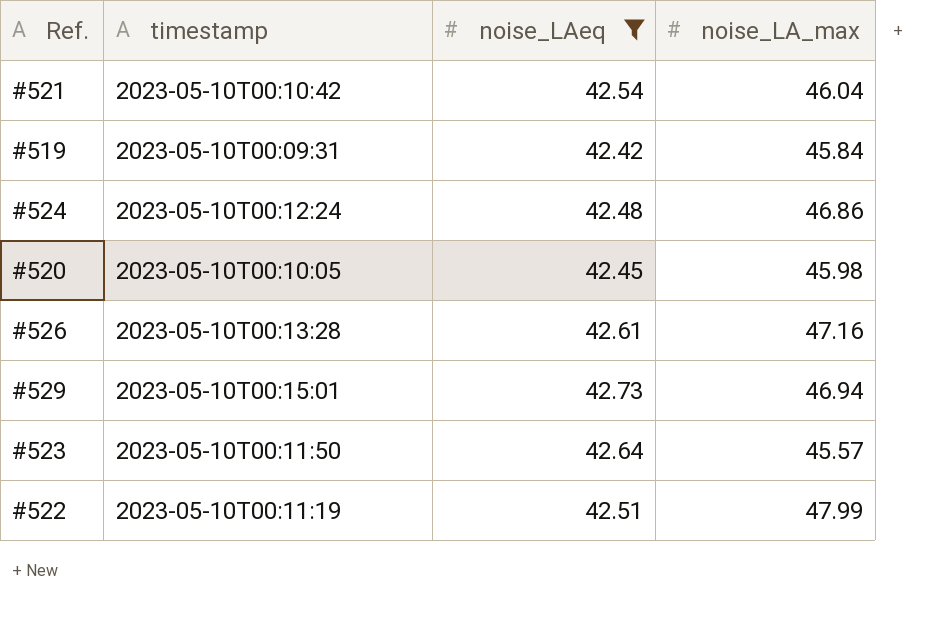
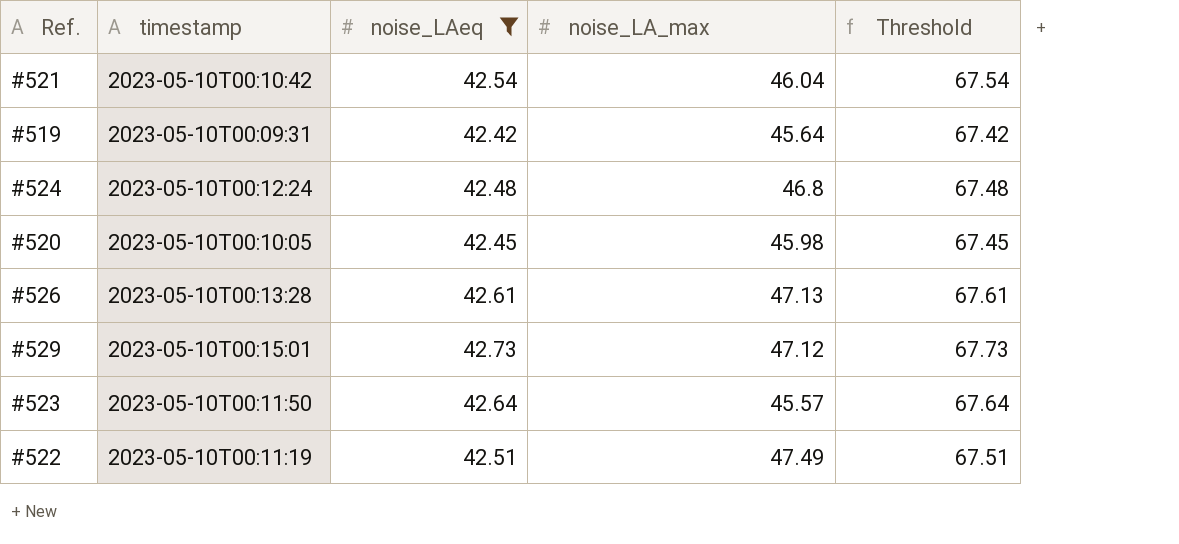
column Threshold | formula: none -> [noise_LAeq] + 25
#519 | noise_LA_max: 45.84 -> 45.64
#524 | noise_LA_max: 46.86 -> 46.8
#526 | noise_LA_max: 47.16 -> 47.13
#529 | noise_LA_max: 46.94 -> 47.12
#522 | noise_LA_max: 47.99 -> 47.49

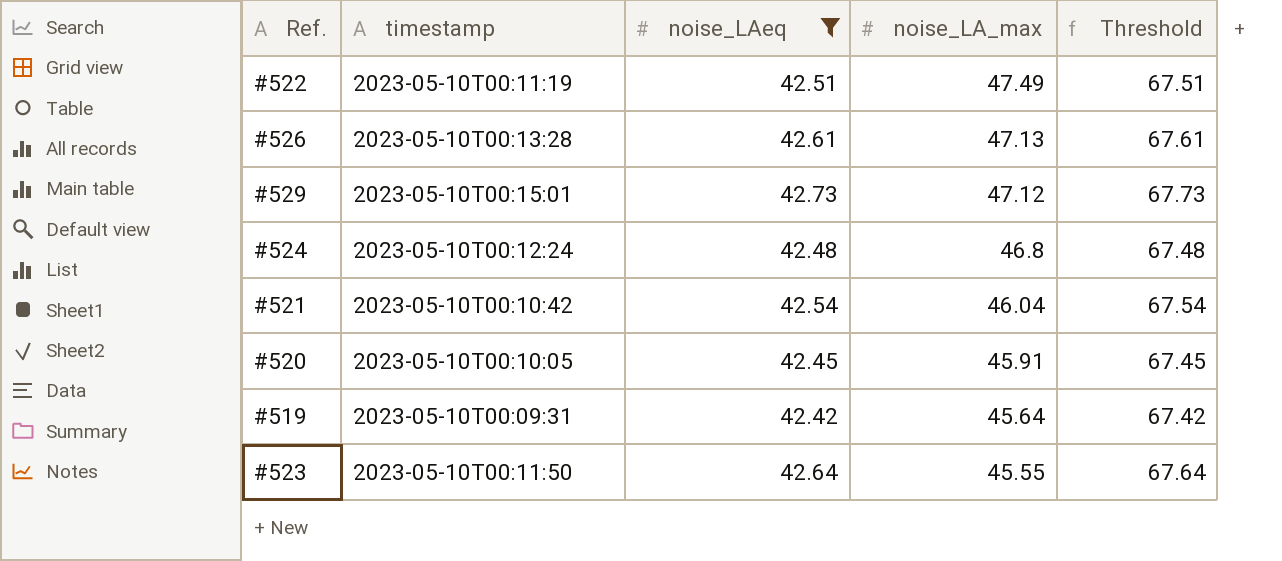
row order: none -> noise_LA_max descending
#520 | noise_LA_max: 45.98 -> 45.91
#523 | noise_LA_max: 45.57 -> 45.55

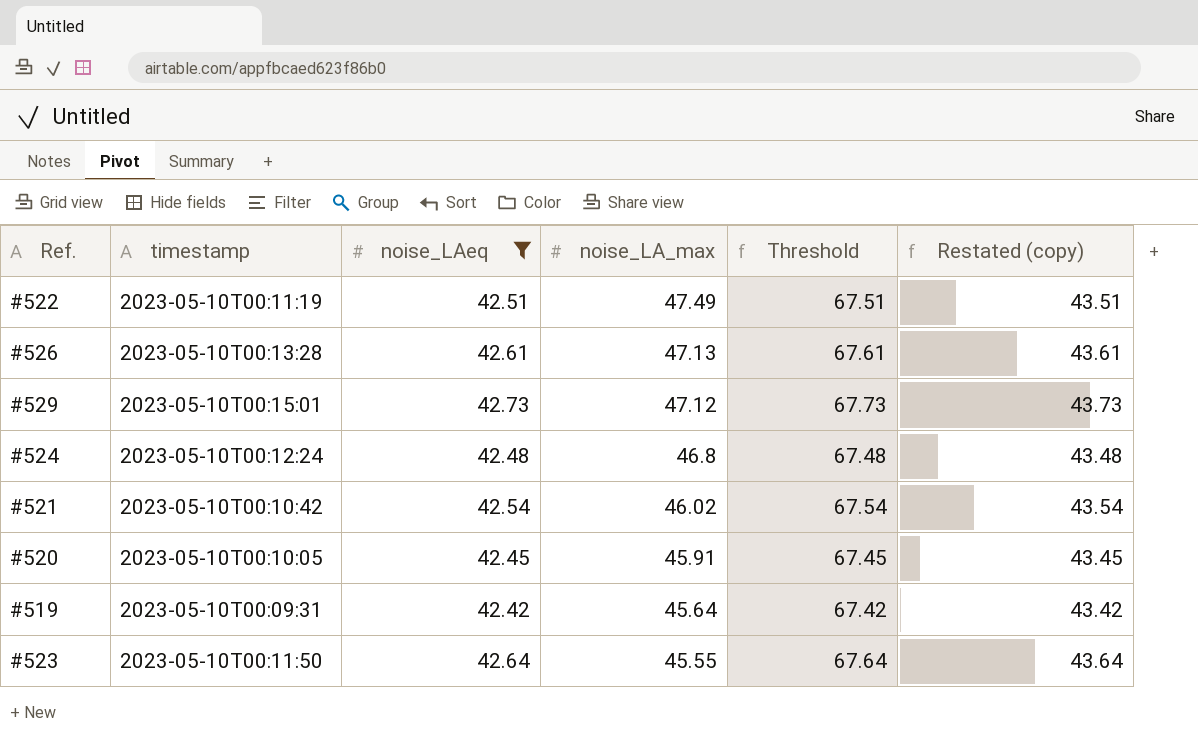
column Restated (copy) | formula: none -> [noise_LAeq] + 1
#521 | noise_LA_max: 46.04 -> 46.02

